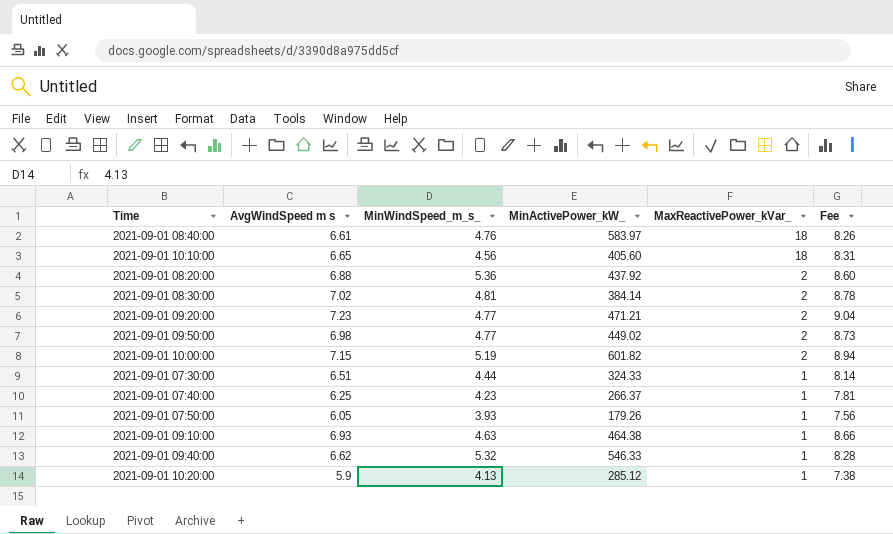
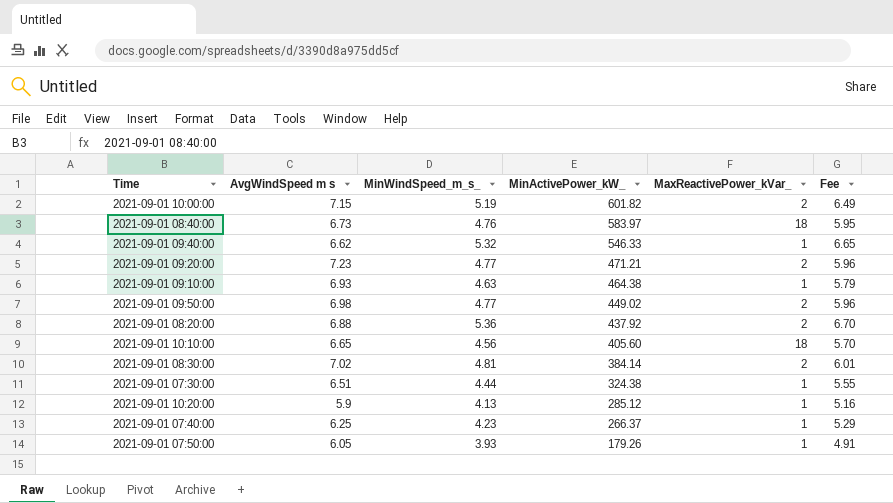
row order: MaxReactivePower_kVar_ descending -> MinActivePower_kW_ descending
column Fee | formula: [AvgWindSpeed m s] * 1.25 -> [MinWindSpeed_m_s_] * 1.25
2021-09-01 08:40:00 | AvgWindSpeed m s: 6.61 -> 6.73
2021-09-01 07:30:00 | MinActivePower_kW_: 324.33 -> 324.38

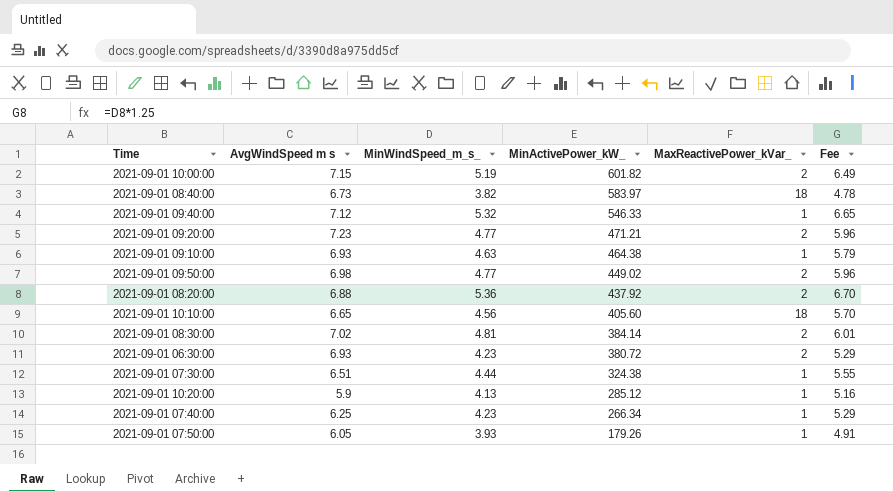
2021-09-01 08:40:00 | MinWindSpeed_m_s_: 4.76 -> 3.82
2021-09-01 08:40:00 | Fee: 5.95 -> 4.78
2021-09-01 09:40:00 | AvgWindSpeed m s: 6.62 -> 7.12
row 2021-09-01 06:30:00: none -> 6.93 | 4.23 | 380.72 | 2 | 5.29
2021-09-01 07:40:00 | MinActivePower_kW_: 266.37 -> 266.34

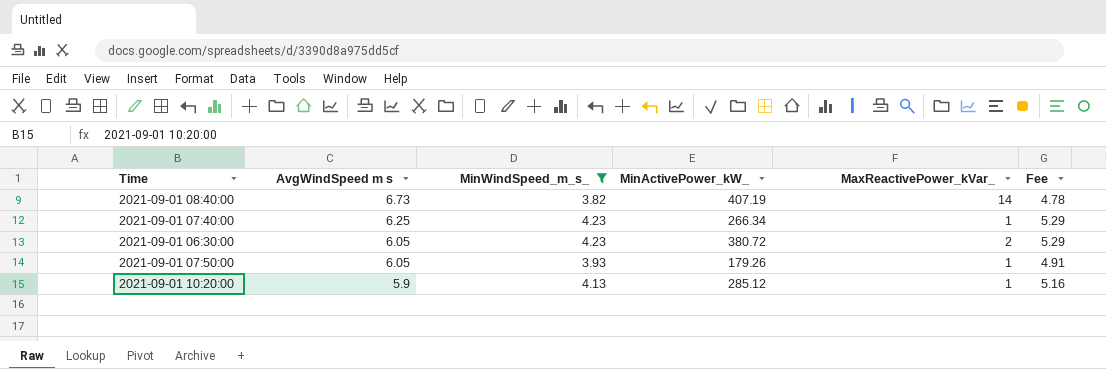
filter: none -> MinWindSpeed_m_s_ <= 4.23
row order: MinActivePower_kW_ descending -> AvgWindSpeed m s descending
2021-09-01 08:40:00 | MinActivePower_kW_: 583.97 -> 407.19
2021-09-01 08:40:00 | MaxReactivePower_kVar_: 18 -> 14
2021-09-01 06:30:00 | AvgWindSpeed m s: 6.93 -> 6.05

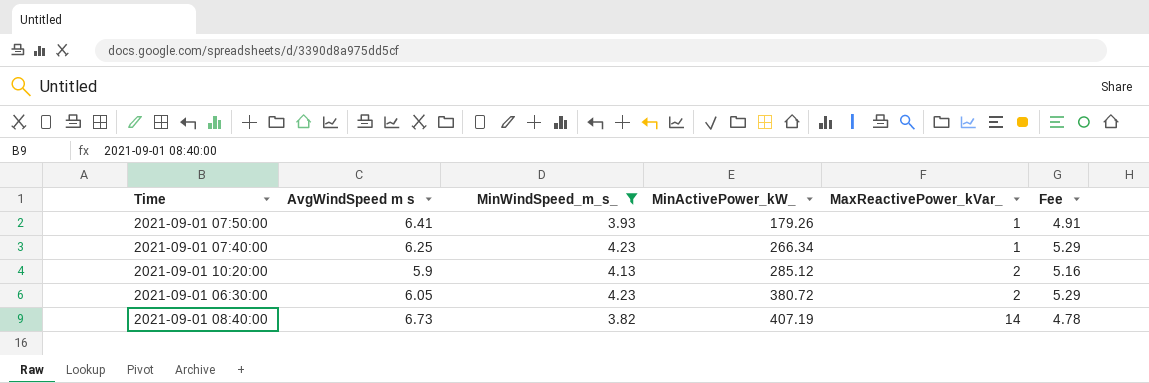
row order: AvgWindSpeed m s descending -> MinActivePower_kW_ ascending
2021-09-01 07:50:00 | AvgWindSpeed m s: 6.05 -> 6.41
2021-09-01 10:20:00 | MaxReactivePower_kVar_: 1 -> 2

